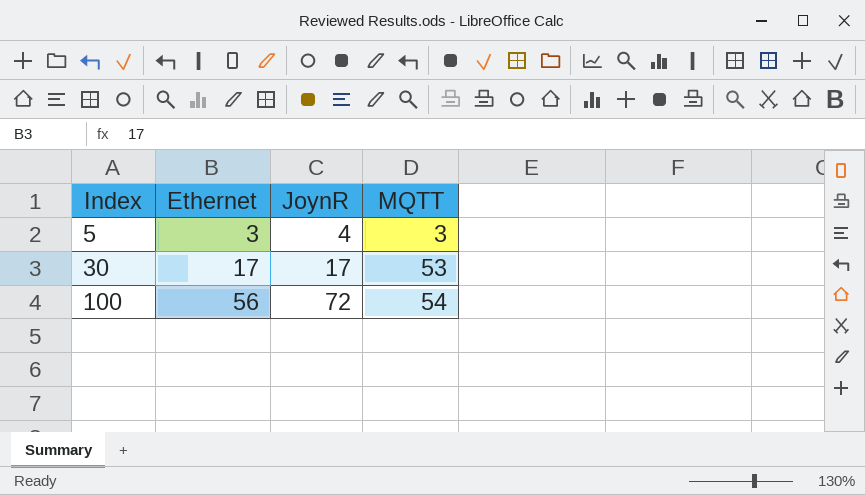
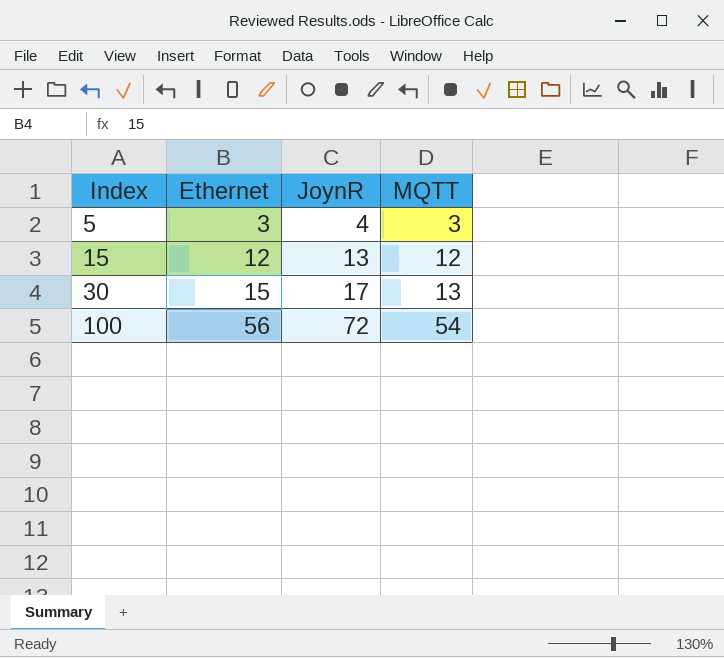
row 15: none -> 12 | 13 | 12
30 | Ethernet: 17 -> 15
30 | MQTT: 53 -> 13

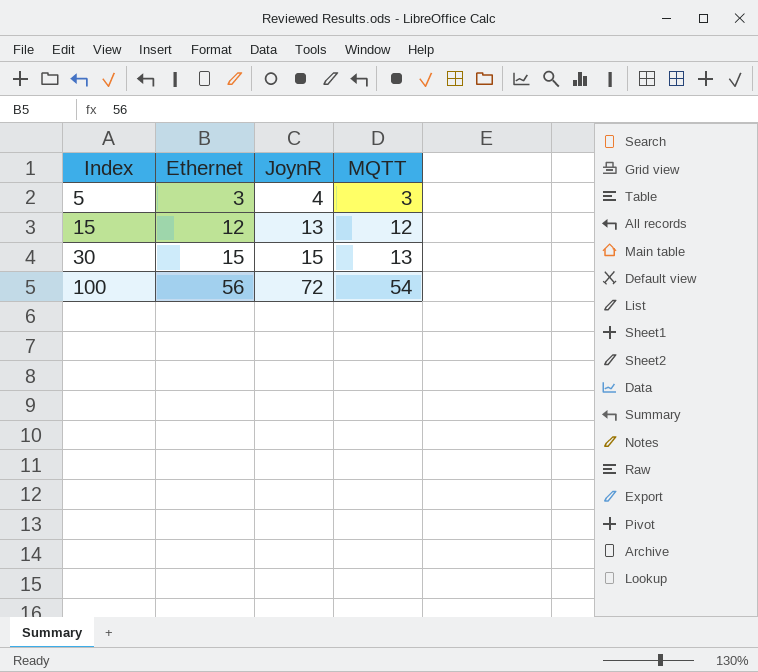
30 | JoynR: 17 -> 15

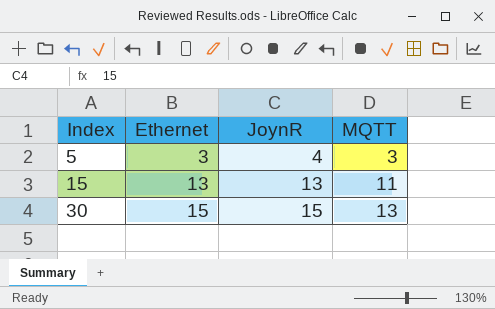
row 100: 56 | 72 | 54 -> none
15 | Ethernet: 12 -> 13
15 | MQTT: 12 -> 11

